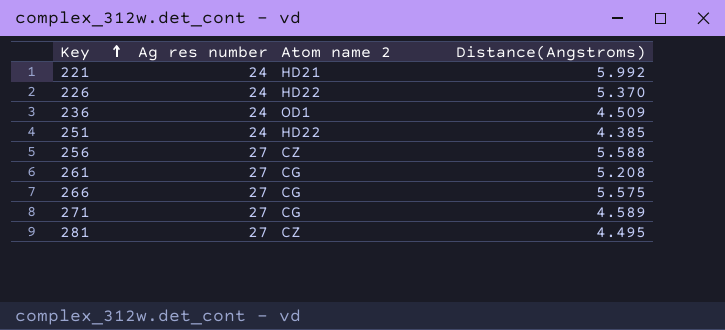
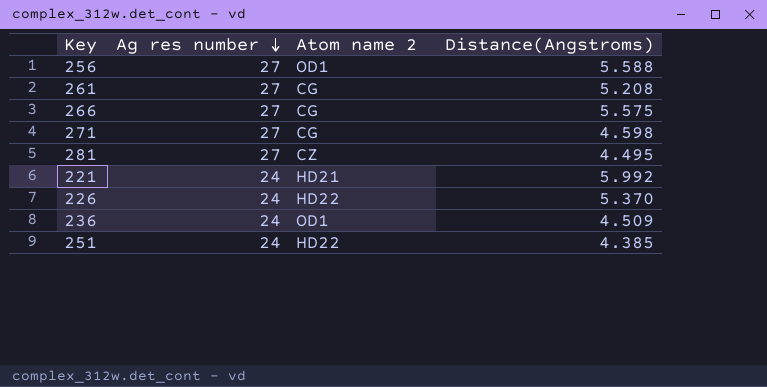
row order: Key ascending -> Ag res number descending
256 | Atom name 2: CZ -> OD1
271 | Distance(Angstroms): 4.589 -> 4.598

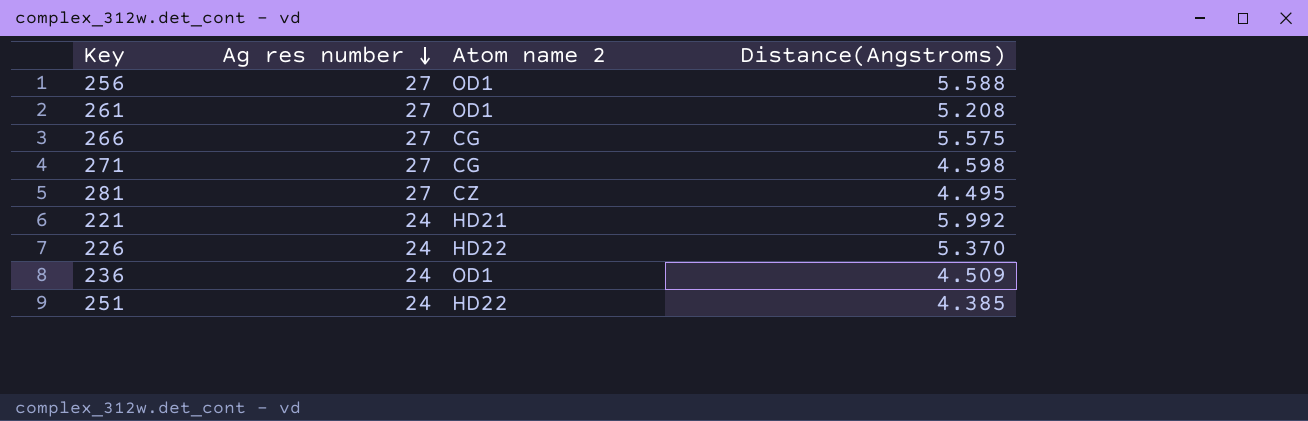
261 | Atom name 2: CG -> OD1

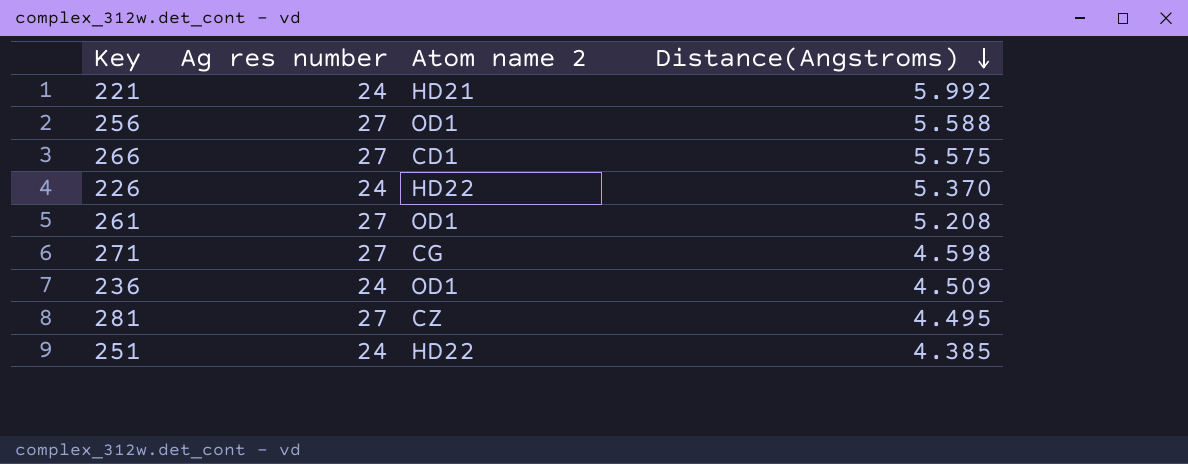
row order: Ag res number descending -> Distance(Angstroms) descending
266 | Atom name 2: CG -> CD1

